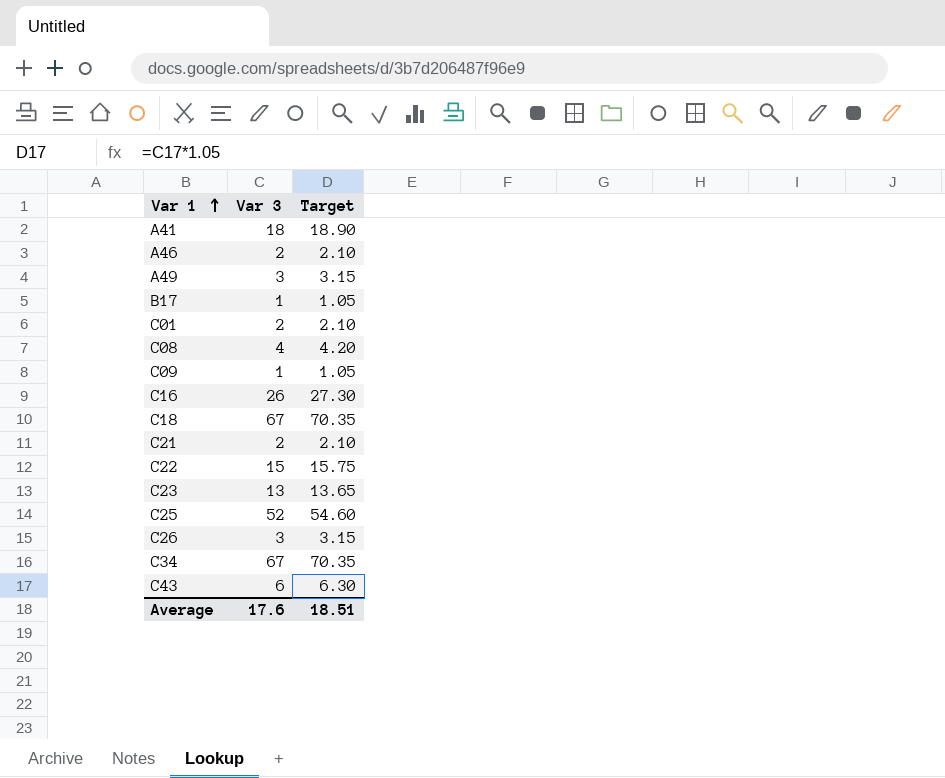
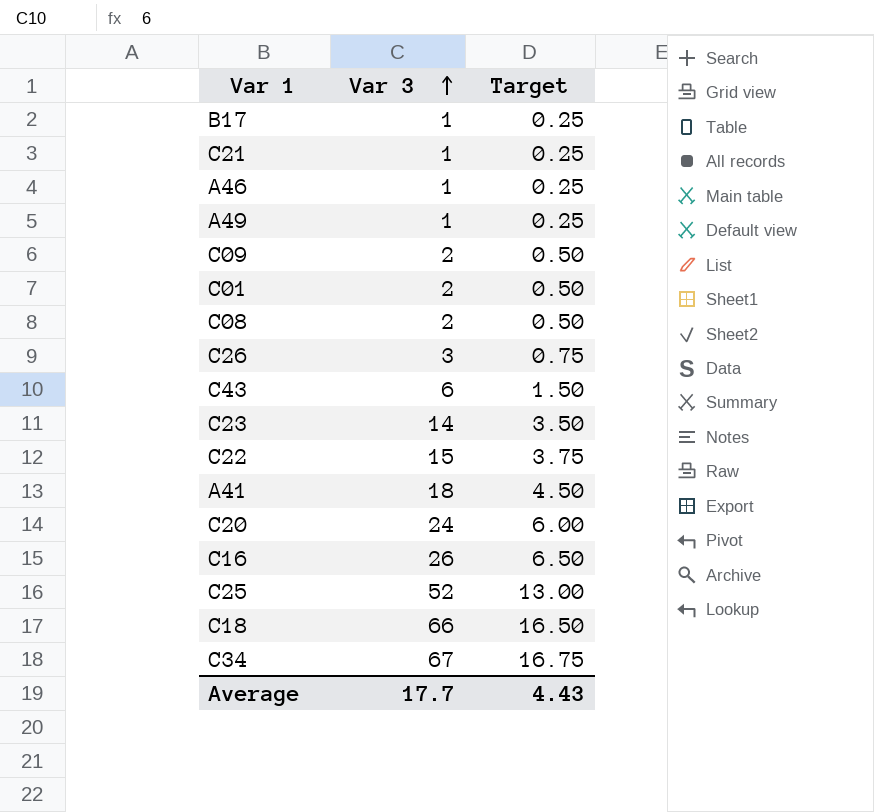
row order: Var 1 ascending -> Var 3 ascending
column Target | formula: [Var 3] * 1.05 -> [Var 3] * 0.25
C21 | Var 3: 2 -> 1
A46 | Var 3: 2 -> 1
A49 | Var 3: 3 -> 1
C09 | Var 3: 1 -> 2
C08 | Var 3: 4 -> 2
C23 | Var 3: 13 -> 14
row C20: none -> 24 | 6.00
C18 | Var 3: 67 -> 66
Average | Var 3: 17.6 -> 17.7
Average | Target: 18.51 -> 4.43

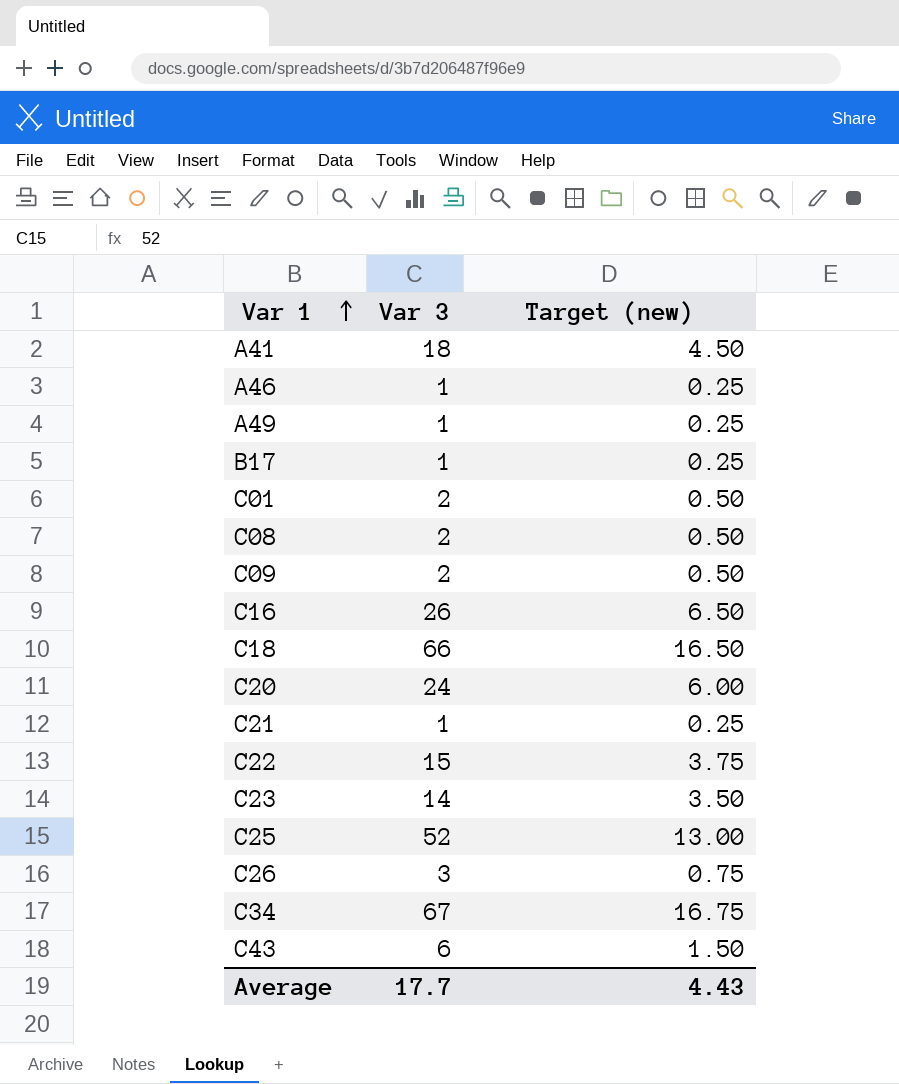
row order: Var 3 ascending -> Var 1 ascending
column name: Target -> Target (new)

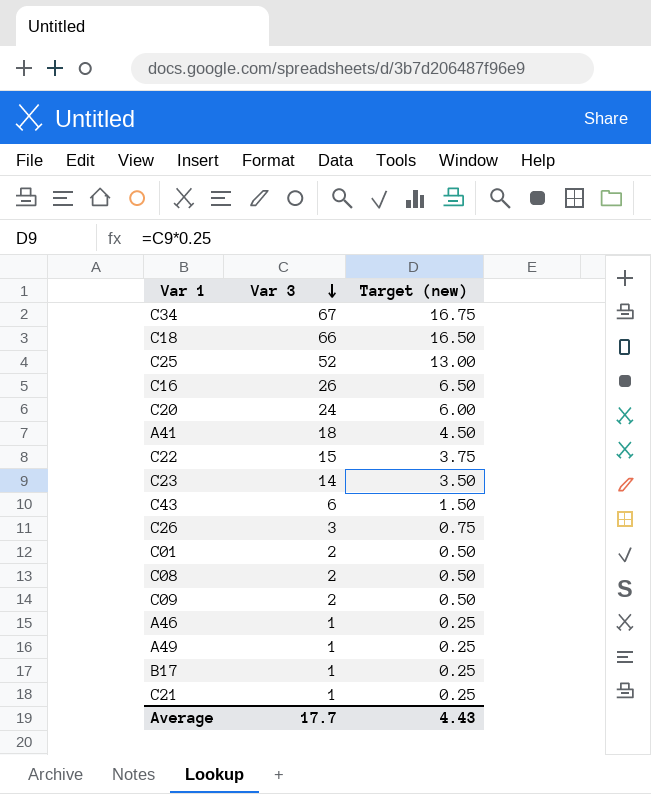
row order: Var 1 ascending -> Var 3 descending

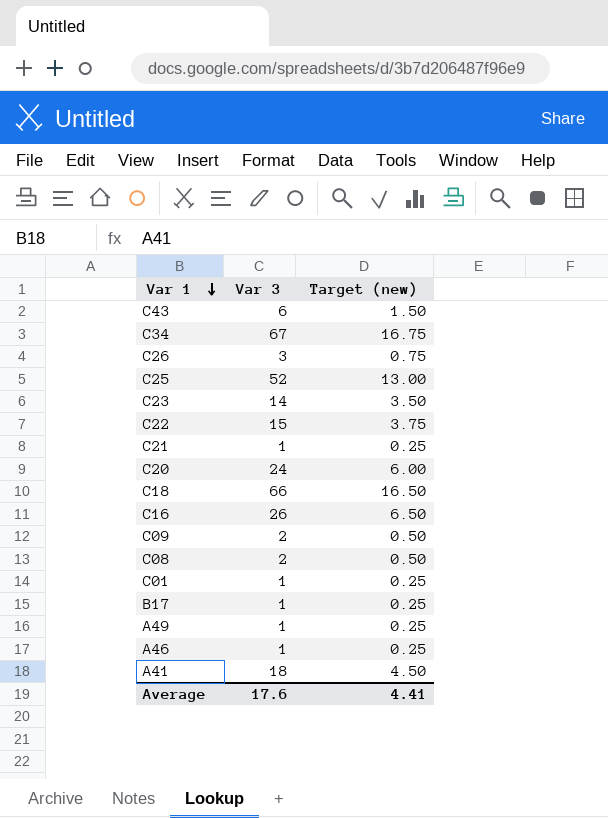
row order: Var 3 descending -> Var 1 descending
C01 | Var 3: 2 -> 1
C01 | Target (new): 0.50 -> 0.25
Average | Var 3: 17.7 -> 17.6
Average | Target (new): 4.43 -> 4.41

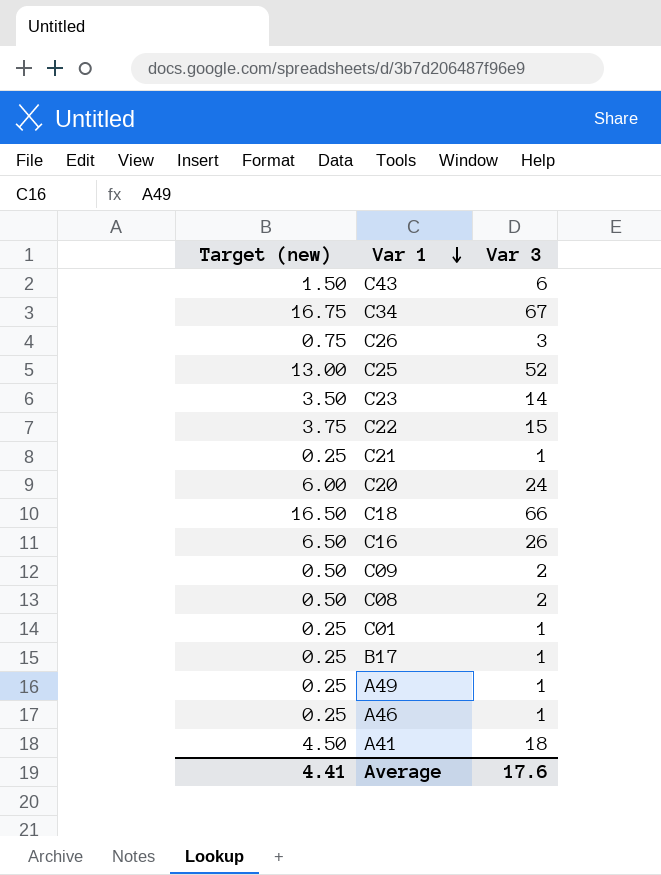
column Target (new) | position: 3 -> 1

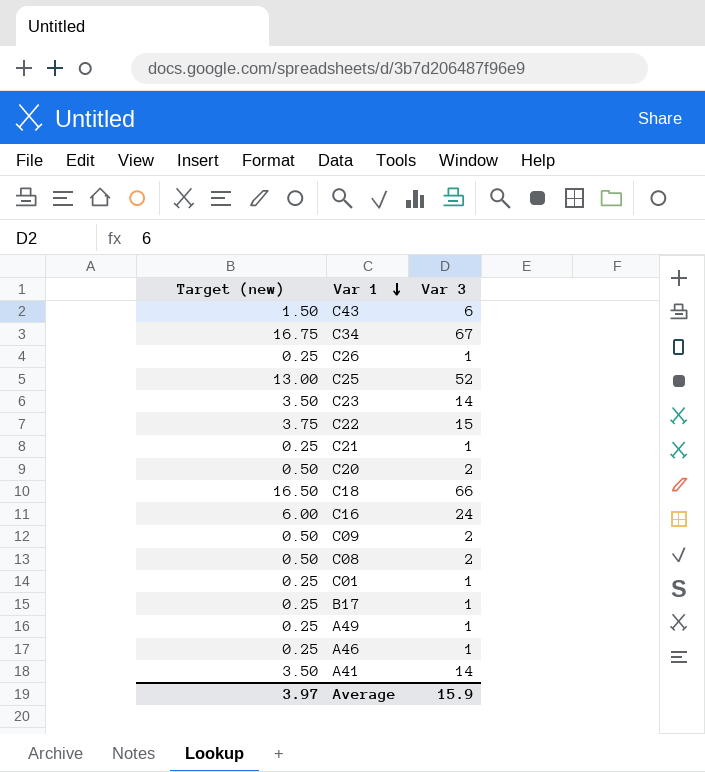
C26 | Target (new): 0.75 -> 0.25
C26 | Var 3: 3 -> 1
C20 | Target (new): 6.00 -> 0.50
C20 | Var 3: 24 -> 2
C16 | Target (new): 6.50 -> 6.00
C16 | Var 3: 26 -> 24
A41 | Target (new): 4.50 -> 3.50
A41 | Var 3: 18 -> 14
Average | Target (new): 4.41 -> 3.97
Average | Var 3: 17.6 -> 15.9

